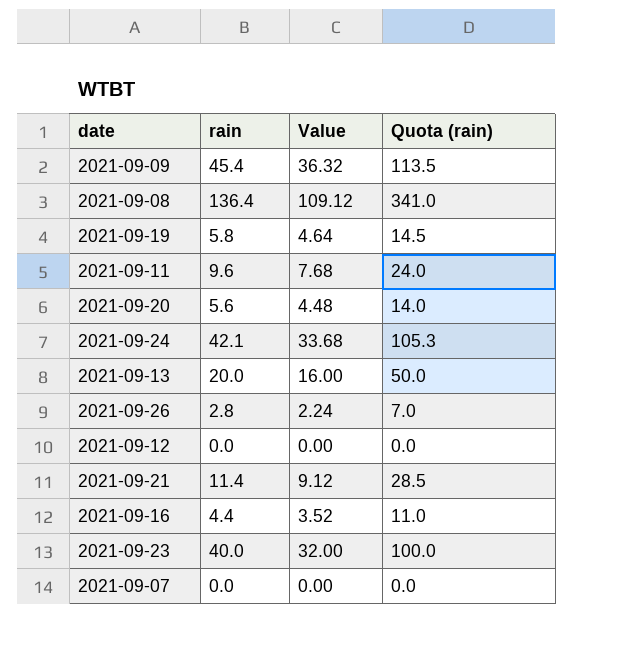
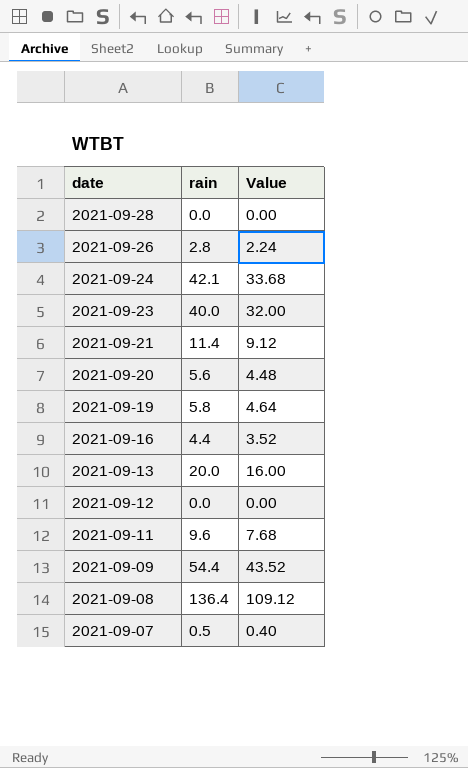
row order: none -> date descending
column Quota (rain) | formula: [rain] * 2.5 -> none
row 2021-09-28: none -> 0.0 | 0.00
2021-09-09 | rain: 45.4 -> 54.4
2021-09-09 | Value: 36.32 -> 43.52
2021-09-07 | rain: 0.0 -> 0.5
2021-09-07 | Value: 0.00 -> 0.40

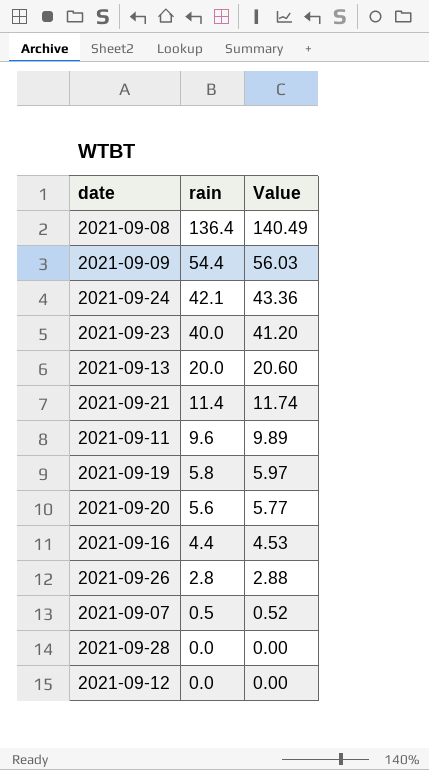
row order: date descending -> rain descending
column Value | formula: [rain] * 0.8 -> [rain] * 1.03

